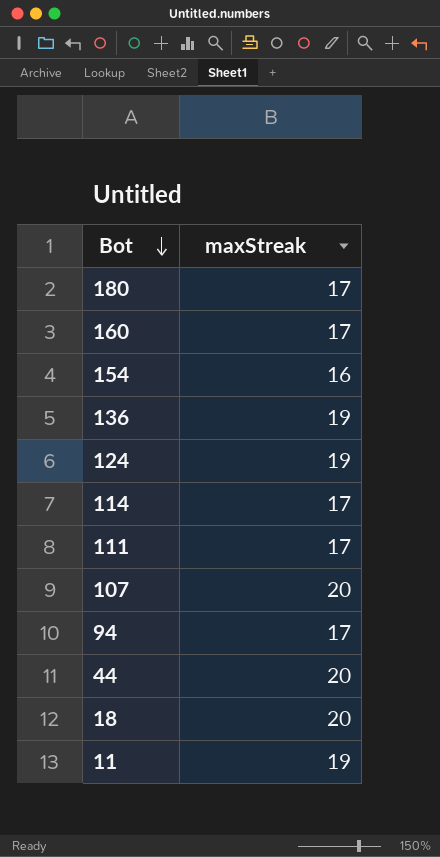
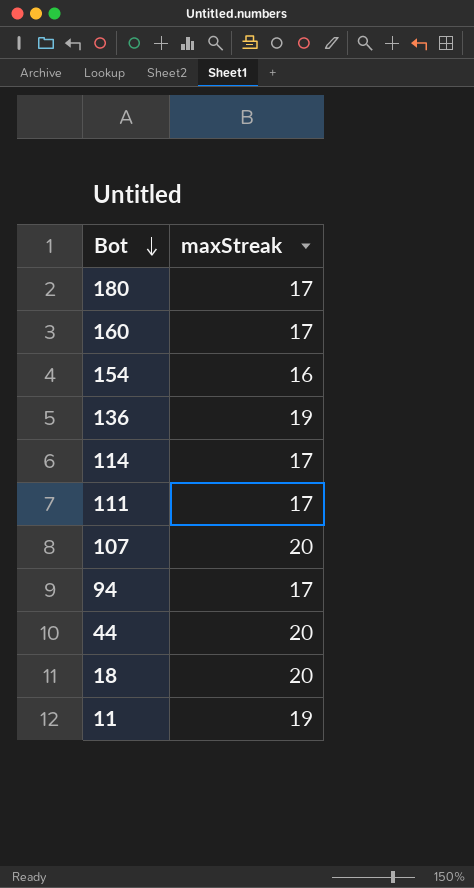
row 124: 19 -> none

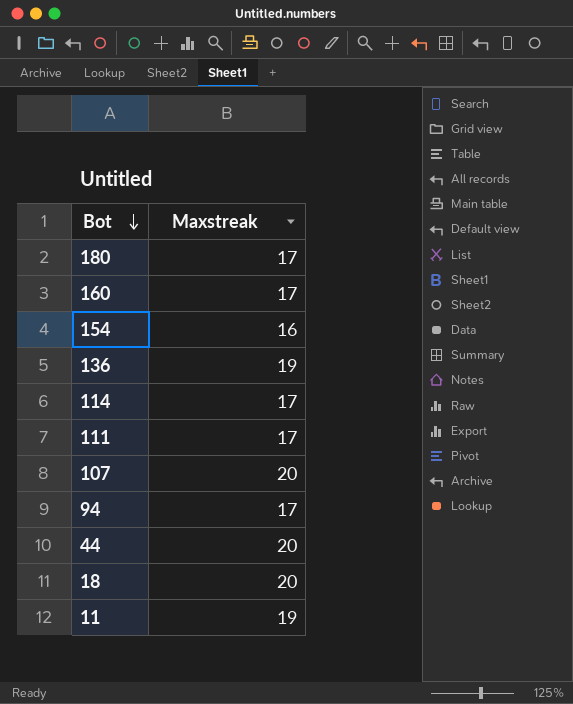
column name: maxStreak -> Maxstreak

